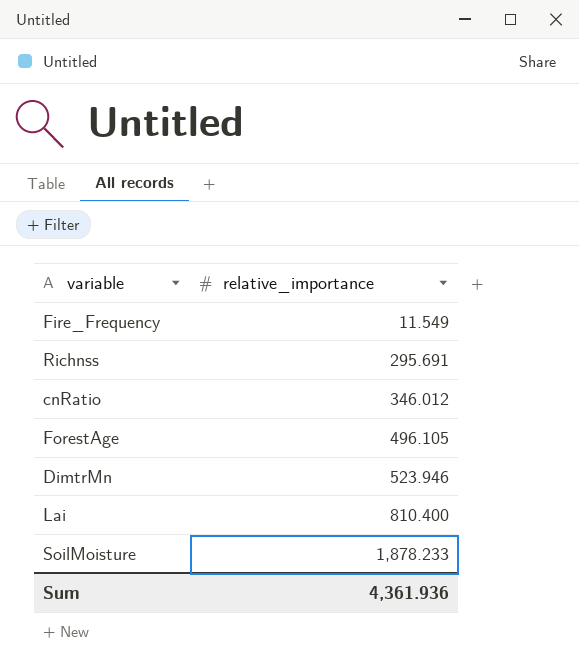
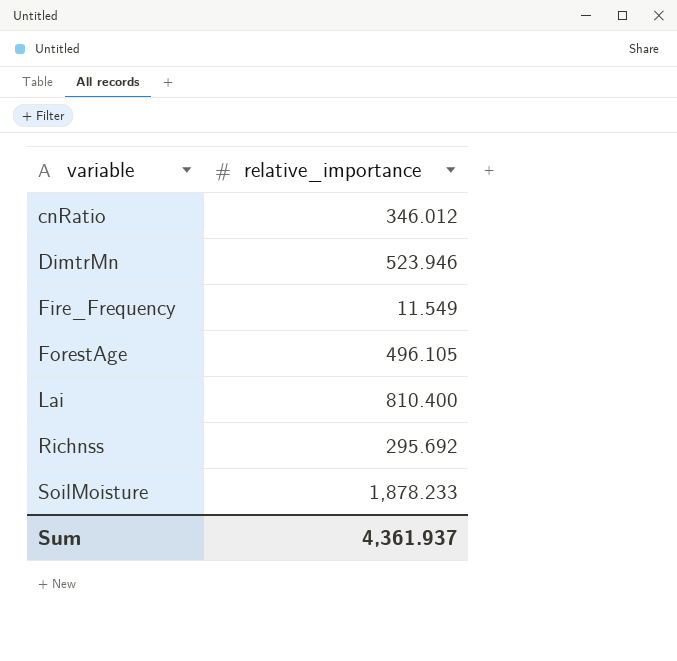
row order: relative_importance ascending -> variable ascending
Richnss | relative_importance: 295.691 -> 295.692
Sum | relative_importance: 4,361.936 -> 4,361.937

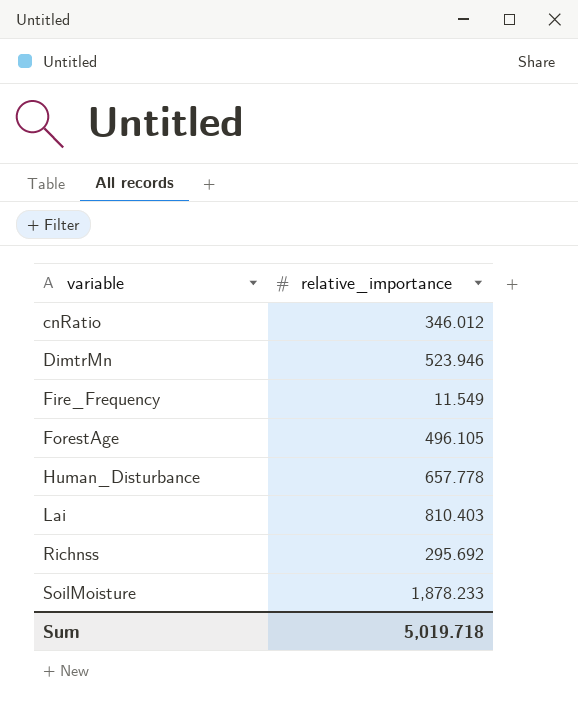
row Human_Disturbance: none -> 657.778
Lai | relative_importance: 810.400 -> 810.403
Sum | relative_importance: 4,361.937 -> 5,019.718

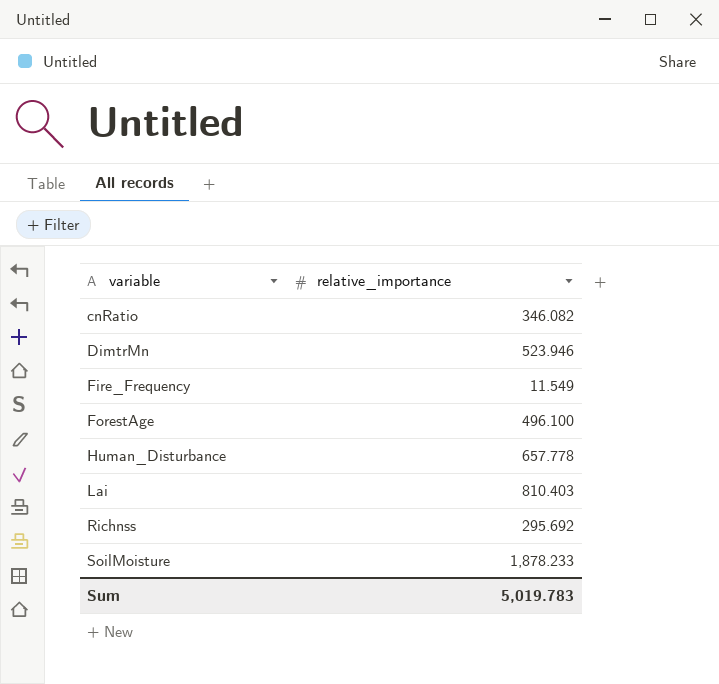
cnRatio | relative_importance: 346.012 -> 346.082
ForestAge | relative_importance: 496.105 -> 496.100
Sum | relative_importance: 5,019.718 -> 5,019.783

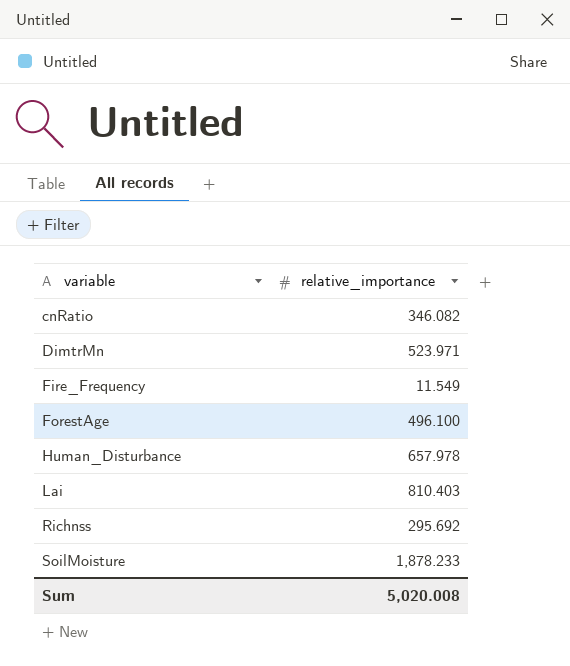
DimtrMn | relative_importance: 523.946 -> 523.971
Human_Disturbance | relative_importance: 657.778 -> 657.978
Sum | relative_importance: 5,019.783 -> 5,020.008

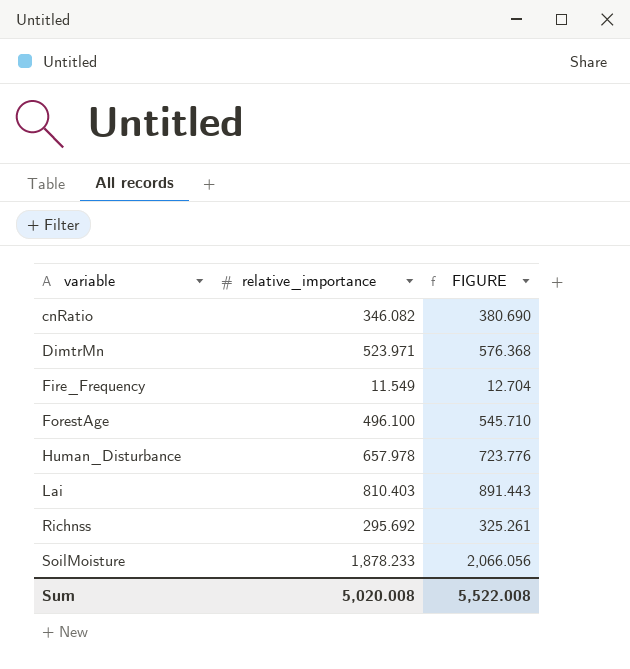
column FIGURE | formula: none -> [relative_importance] * 1.1

